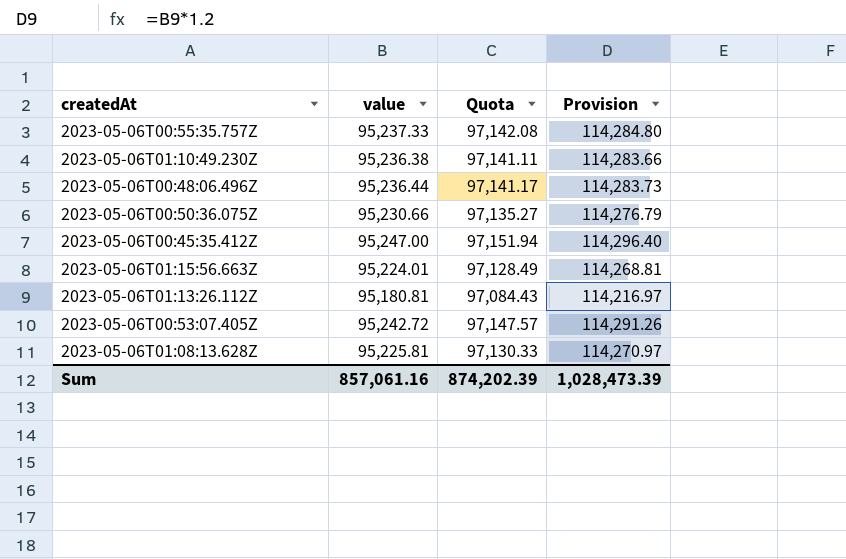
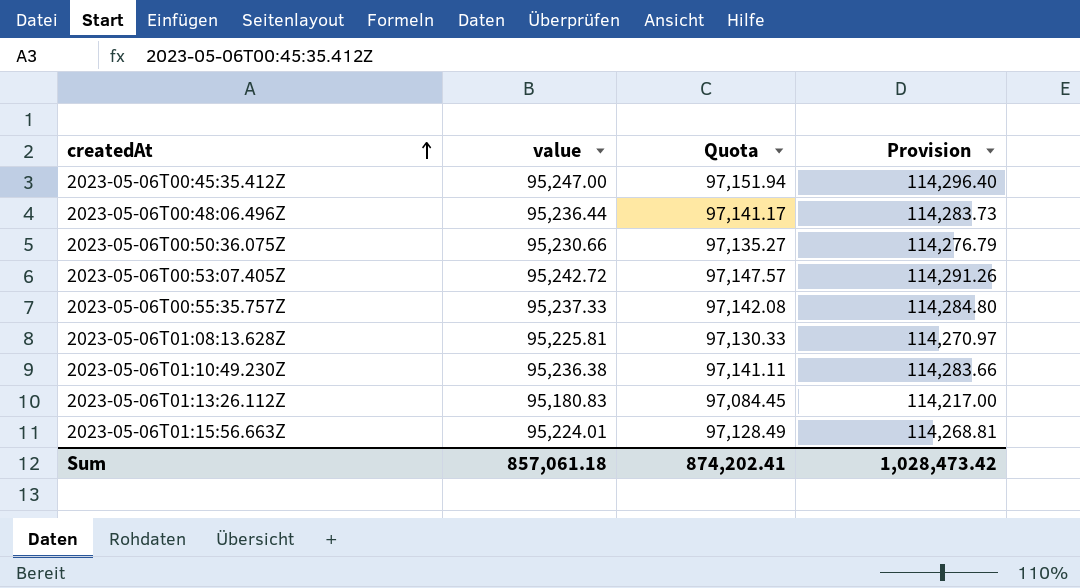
row order: none -> createdAt ascending
2023-05-06T01:13:26.112Z | value: 95,180.81 -> 95,180.83
2023-05-06T01:13:26.112Z | Quota: 97,084.43 -> 97,084.45
2023-05-06T01:13:26.112Z | Provision: 114,216.97 -> 114,217.00
Sum | value: 857,061.16 -> 857,061.18
Sum | Quota: 874,202.39 -> 874,202.41
Sum | Provision: 1,028,473.39 -> 1,028,473.42

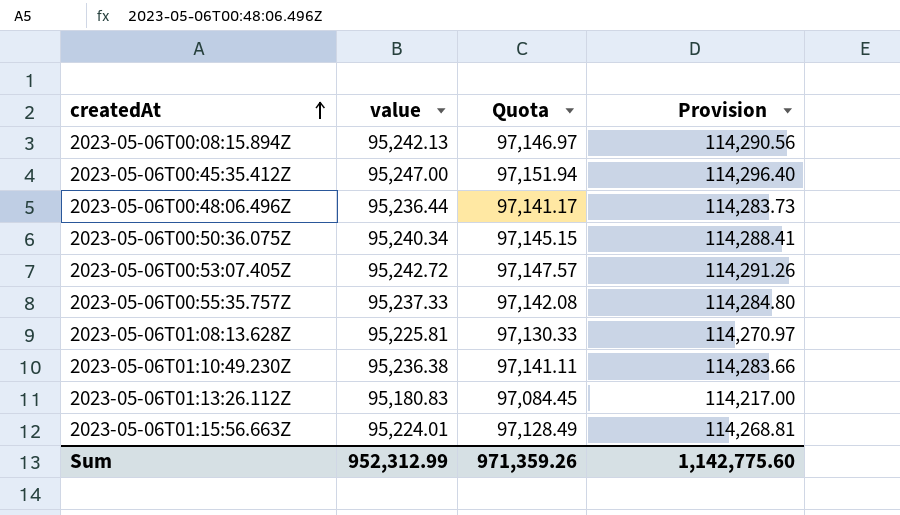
row 2023-05-06T00:08:15.894Z: none -> 95,242.13 | 97,146.97 | 114,290.56
2023-05-06T00:50:36.075Z | value: 95,230.66 -> 95,240.34
2023-05-06T00:50:36.075Z | Quota: 97,135.27 -> 97,145.15
2023-05-06T00:50:36.075Z | Provision: 114,276.79 -> 114,288.41
Sum | value: 857,061.18 -> 952,312.99
Sum | Quota: 874,202.41 -> 971,359.26
Sum | Provision: 1,028,473.42 -> 1,142,775.60

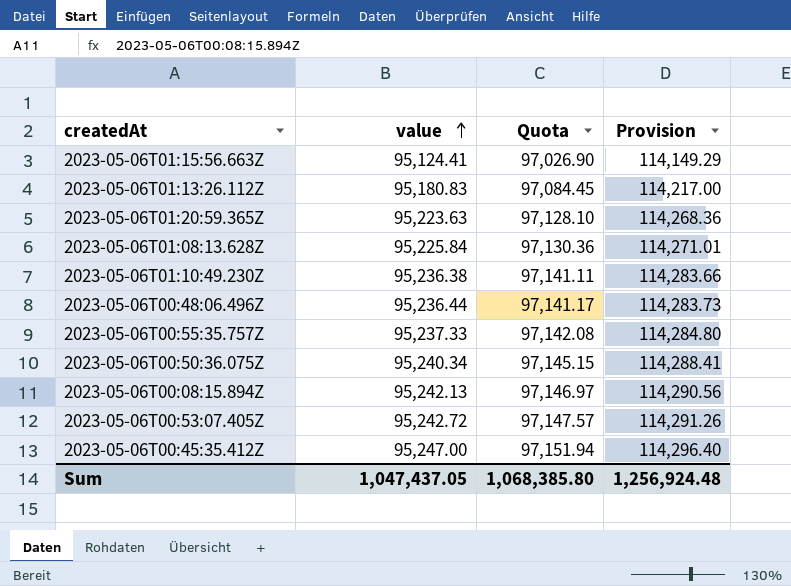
row order: createdAt ascending -> value ascending
2023-05-06T01:15:56.663Z | value: 95,224.01 -> 95,124.41
2023-05-06T01:15:56.663Z | Quota: 97,128.49 -> 97,026.90
2023-05-06T01:15:56.663Z | Provision: 114,268.81 -> 114,149.29
row 2023-05-06T01:20:59.365Z: none -> 95,223.63 | 97,128.10 | 114,268.36
2023-05-06T01:08:13.628Z | value: 95,225.81 -> 95,225.84
2023-05-06T01:08:13.628Z | Quota: 97,130.33 -> 97,130.36
2023-05-06T01:08:13.628Z | Provision: 114,270.97 -> 114,271.01
Sum | value: 952,312.99 -> 1,047,437.05
Sum | Quota: 971,359.26 -> 1,068,385.80
Sum | Provision: 1,142,775.60 -> 1,256,924.48

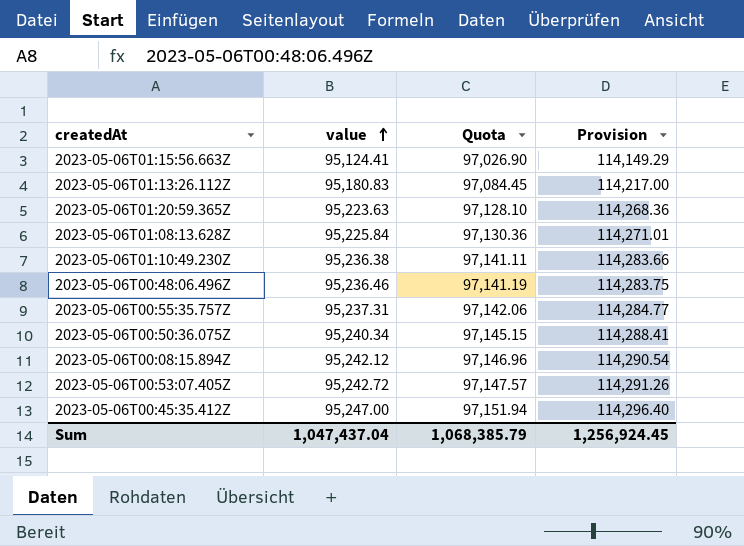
2023-05-06T00:48:06.496Z | value: 95,236.44 -> 95,236.46
2023-05-06T00:48:06.496Z | Quota: 97,141.17 -> 97,141.19
2023-05-06T00:48:06.496Z | Provision: 114,283.73 -> 114,283.75
2023-05-06T00:55:35.757Z | value: 95,237.33 -> 95,237.31
2023-05-06T00:55:35.757Z | Quota: 97,142.08 -> 97,142.06
2023-05-06T00:55:35.757Z | Provision: 114,284.80 -> 114,284.77
2023-05-06T00:08:15.894Z | value: 95,242.13 -> 95,242.12
2023-05-06T00:08:15.894Z | Quota: 97,146.97 -> 97,146.96
2023-05-06T00:08:15.894Z | Provision: 114,290.56 -> 114,290.54
Sum | value: 1,047,437.05 -> 1,047,437.04
Sum | Quota: 1,068,385.80 -> 1,068,385.79
Sum | Provision: 1,256,924.48 -> 1,256,924.45

